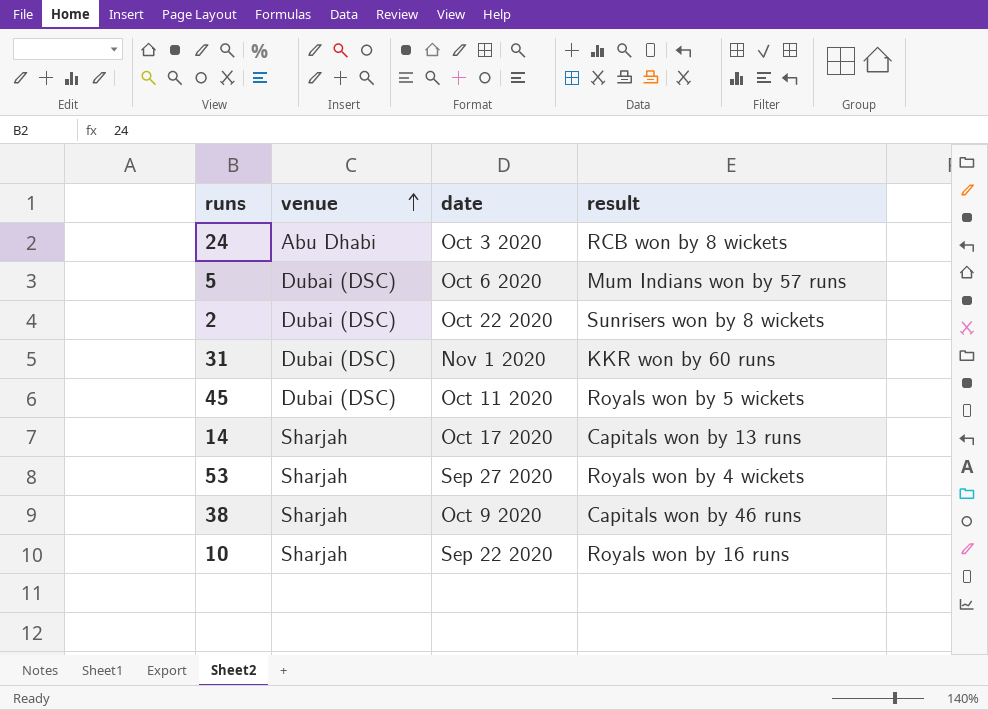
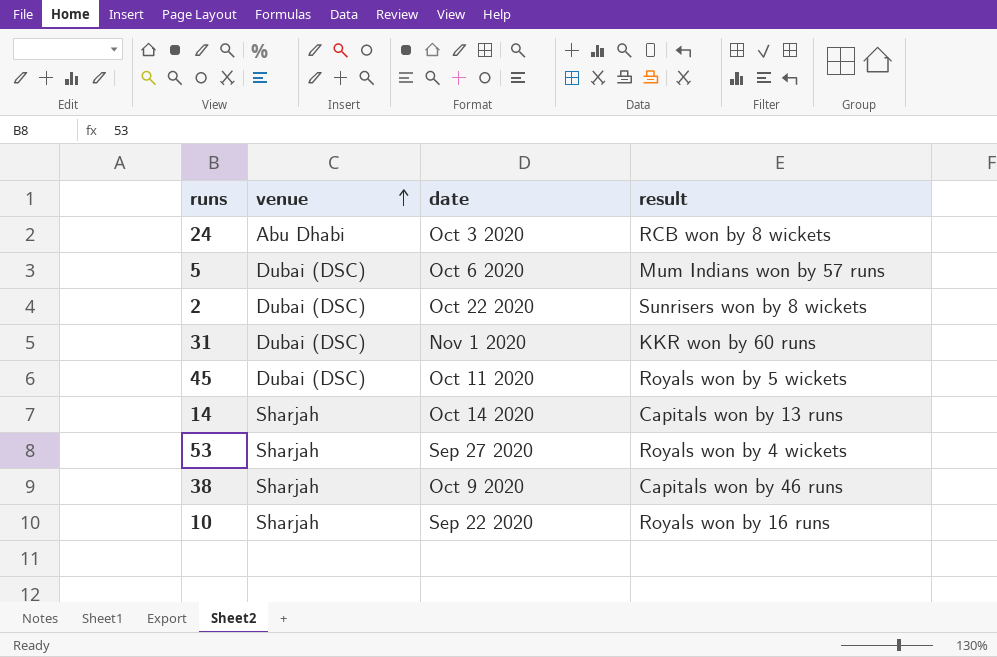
14 | date: Oct 17 2020 -> Oct 14 2020

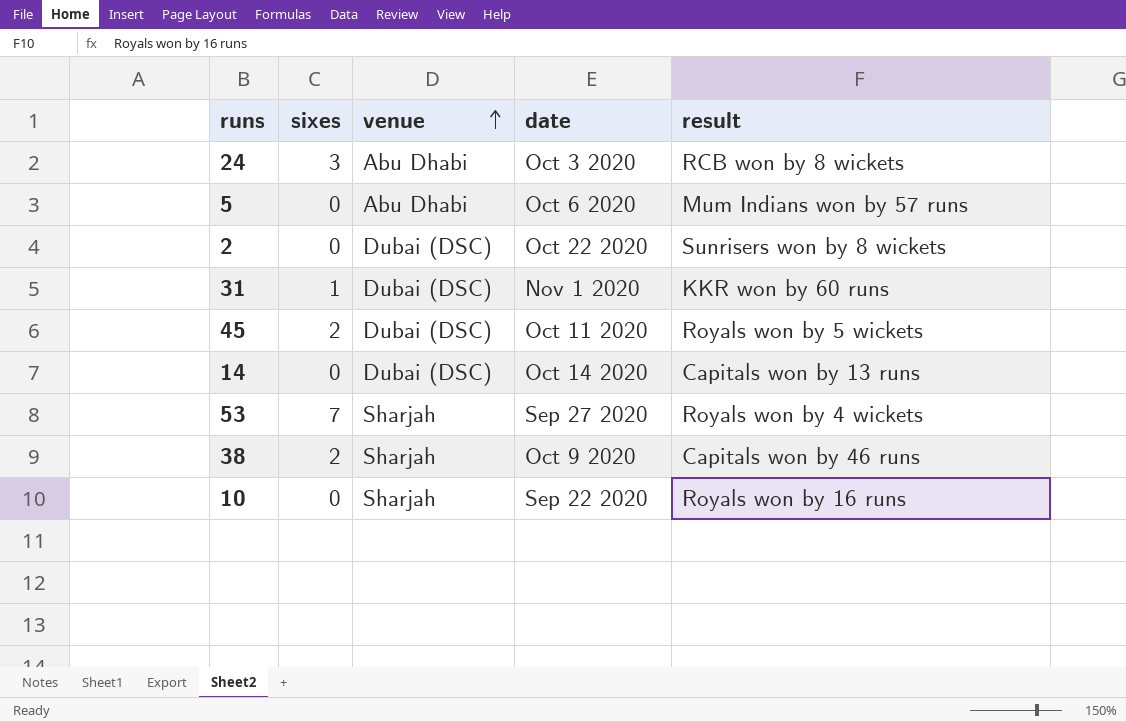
column sixes | position: none -> 2
5 | venue: Dubai (DSC) -> Abu Dhabi
14 | venue: Sharjah -> Dubai (DSC)

